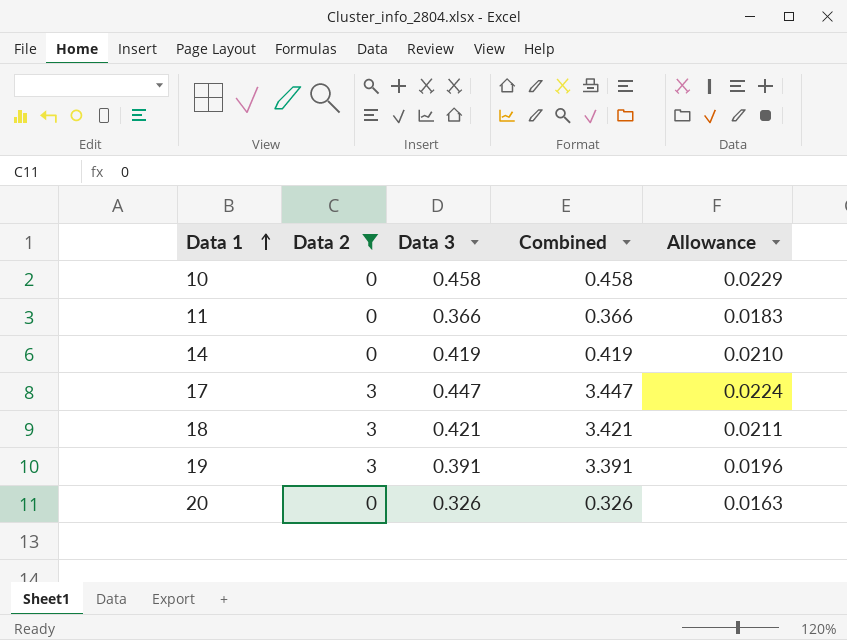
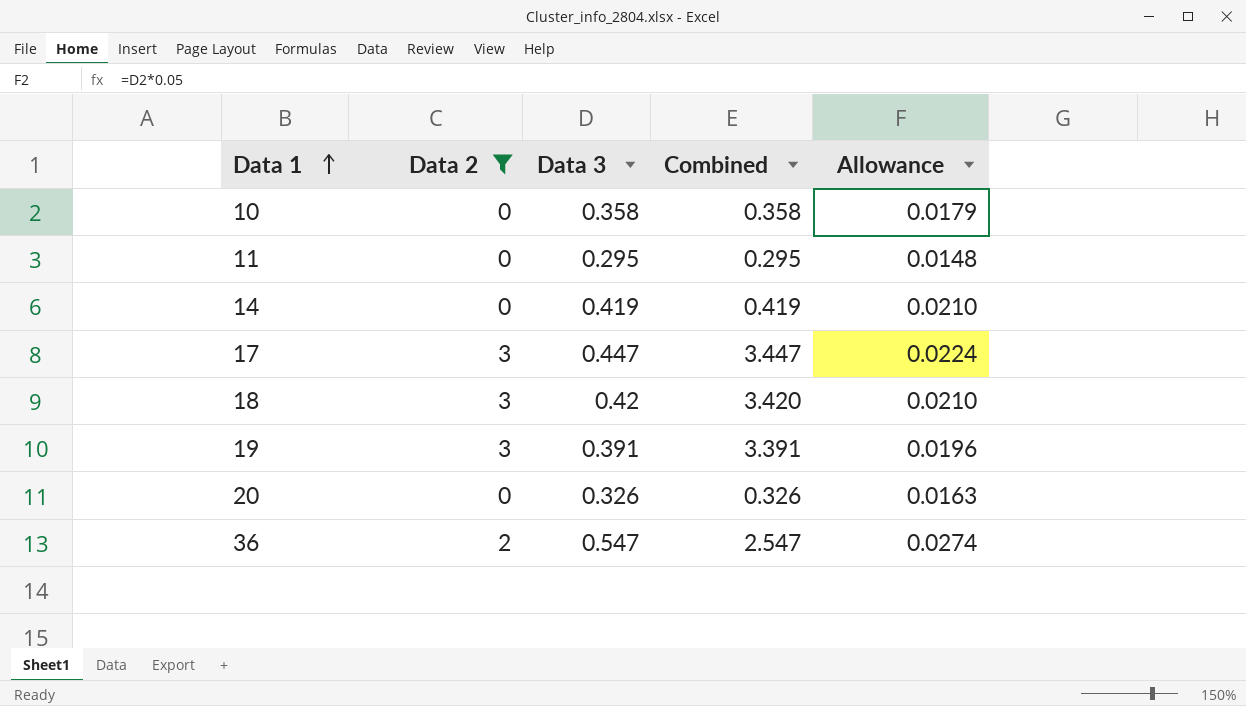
10 | Data 3: 0.458 -> 0.358
10 | Combined: 0.458 -> 0.358
10 | Allowance: 0.0229 -> 0.0179
11 | Data 3: 0.366 -> 0.295
11 | Combined: 0.366 -> 0.295
11 | Allowance: 0.0183 -> 0.0148
18 | Data 3: 0.421 -> 0.42
18 | Combined: 3.421 -> 3.420
18 | Allowance: 0.0211 -> 0.0210
row 36: none -> 2 | 0.547 | 2.547 | 0.0274

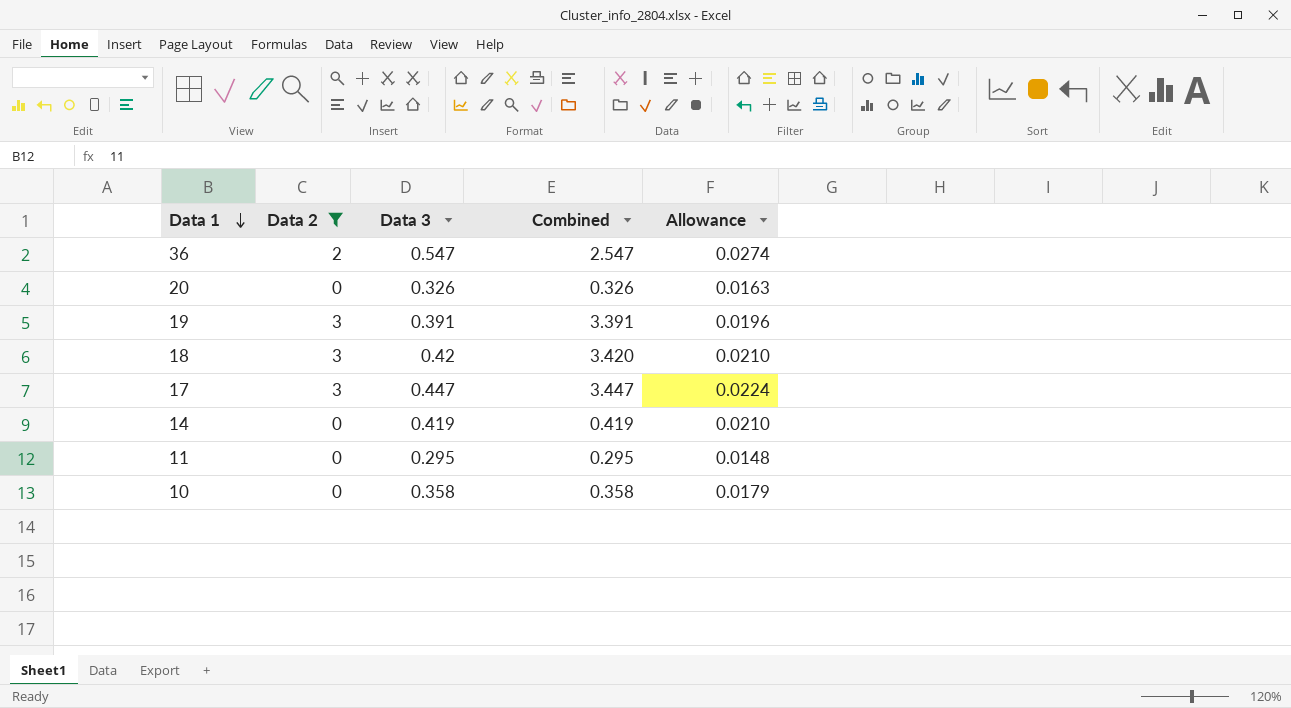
row order: Data 1 ascending -> Data 1 descending

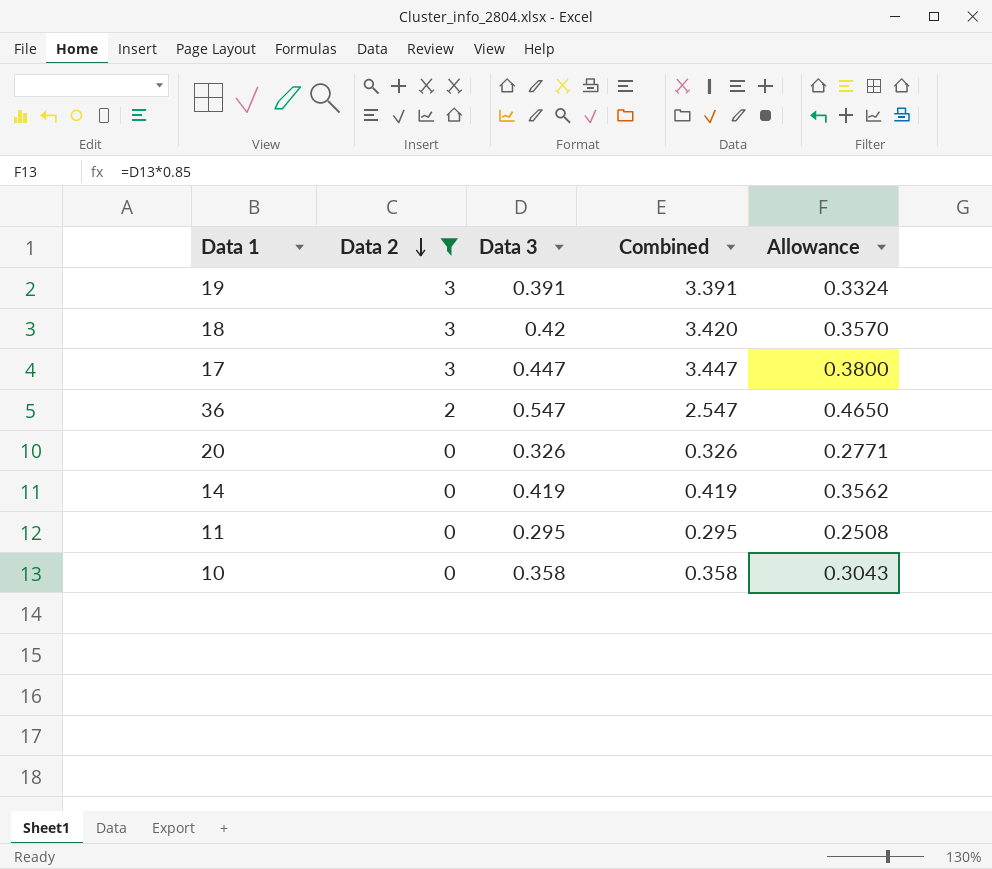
row order: Data 1 descending -> Data 2 descending
column Allowance | formula: [Data 3] * 0.05 -> [Data 3] * 0.85

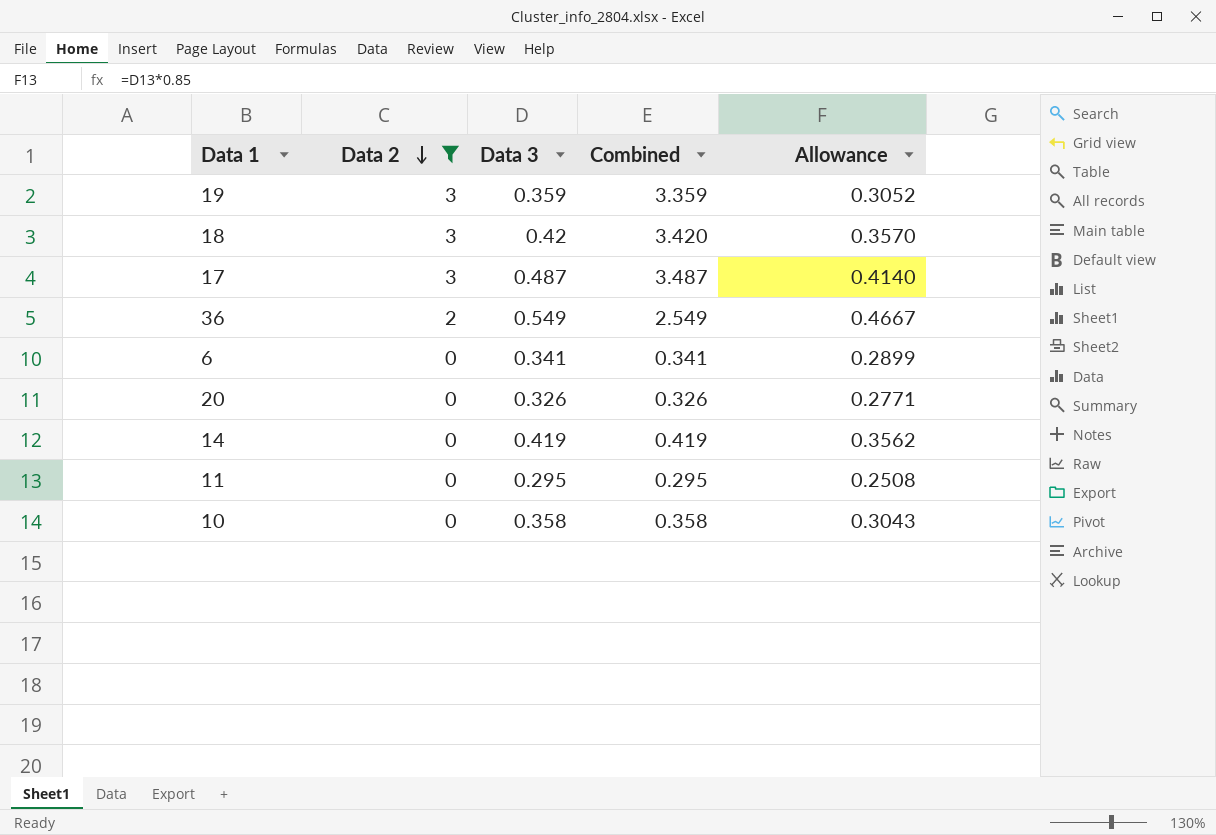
19 | Data 3: 0.391 -> 0.359
19 | Combined: 3.391 -> 3.359
19 | Allowance: 0.3324 -> 0.3052
17 | Data 3: 0.447 -> 0.487
17 | Combined: 3.447 -> 3.487
17 | Allowance: 0.3800 -> 0.4140
36 | Data 3: 0.547 -> 0.549
36 | Combined: 2.547 -> 2.549
36 | Allowance: 0.4650 -> 0.4667
row 6: none -> 0 | 0.341 | 0.341 | 0.2899

